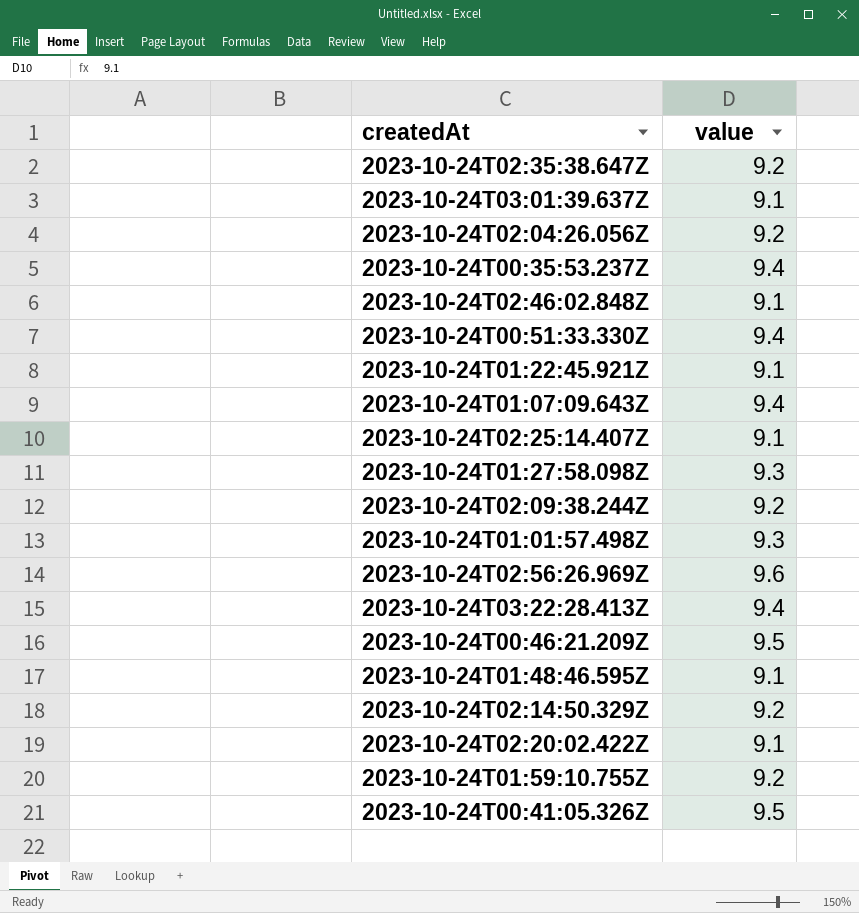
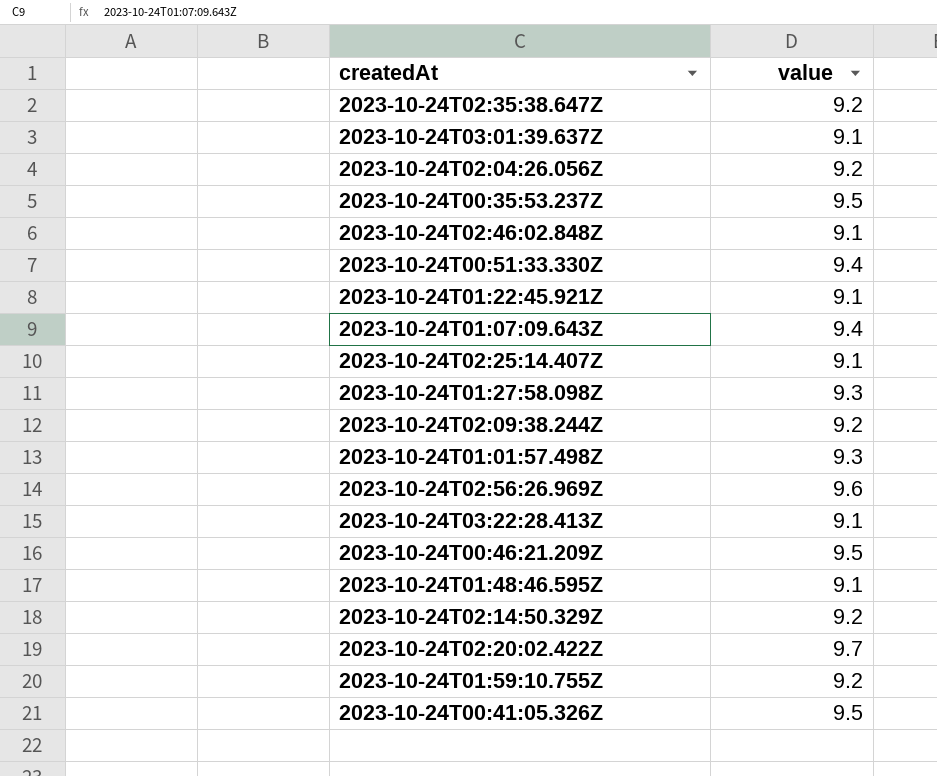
2023-10-24T00:35:53.237Z | value: 9.4 -> 9.5
2023-10-24T03:22:28.413Z | value: 9.4 -> 9.1
2023-10-24T02:20:02.422Z | value: 9.1 -> 9.7

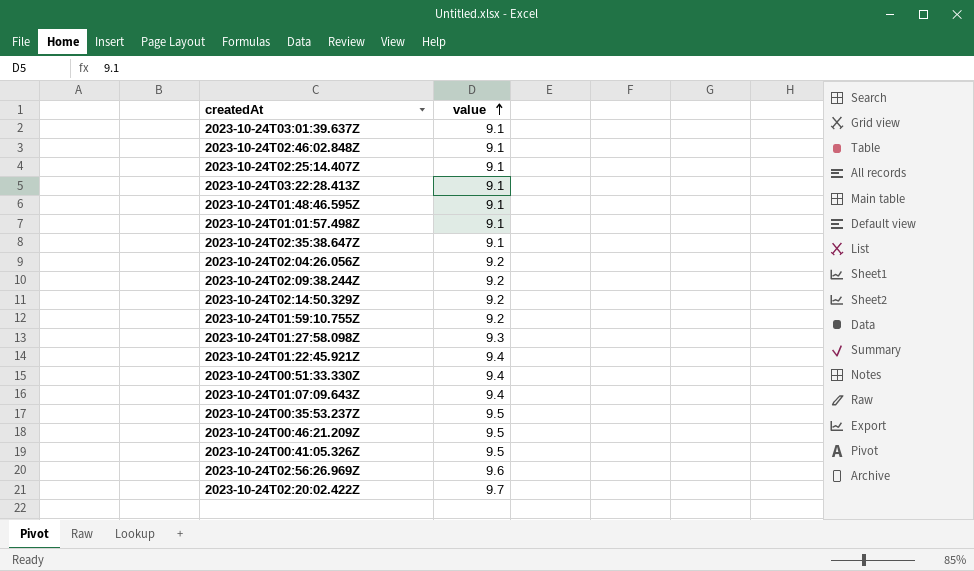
row order: none -> value ascending
2023-10-24T01:01:57.498Z | value: 9.3 -> 9.1
2023-10-24T02:35:38.647Z | value: 9.2 -> 9.1
2023-10-24T01:22:45.921Z | value: 9.1 -> 9.4

